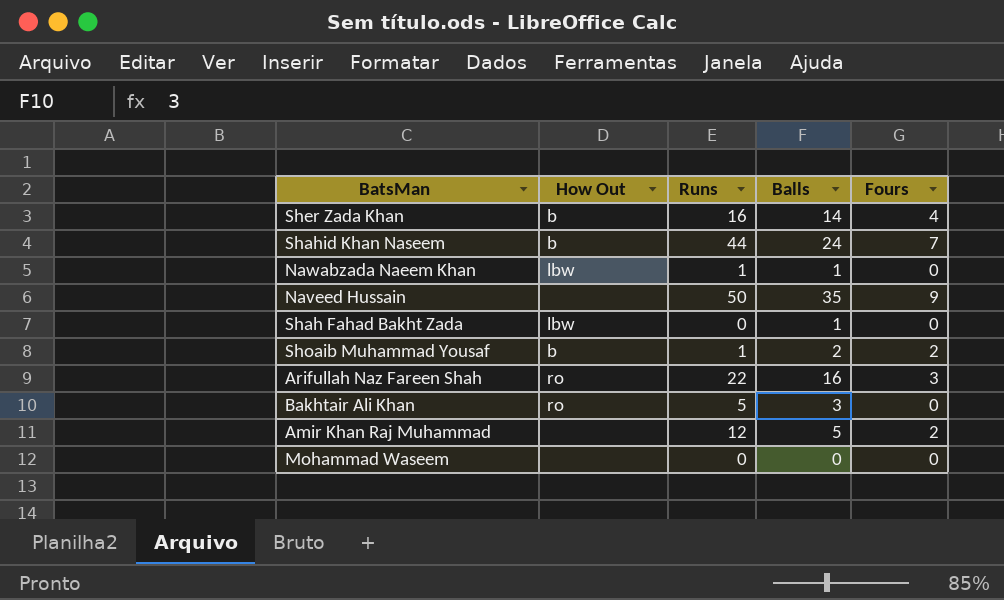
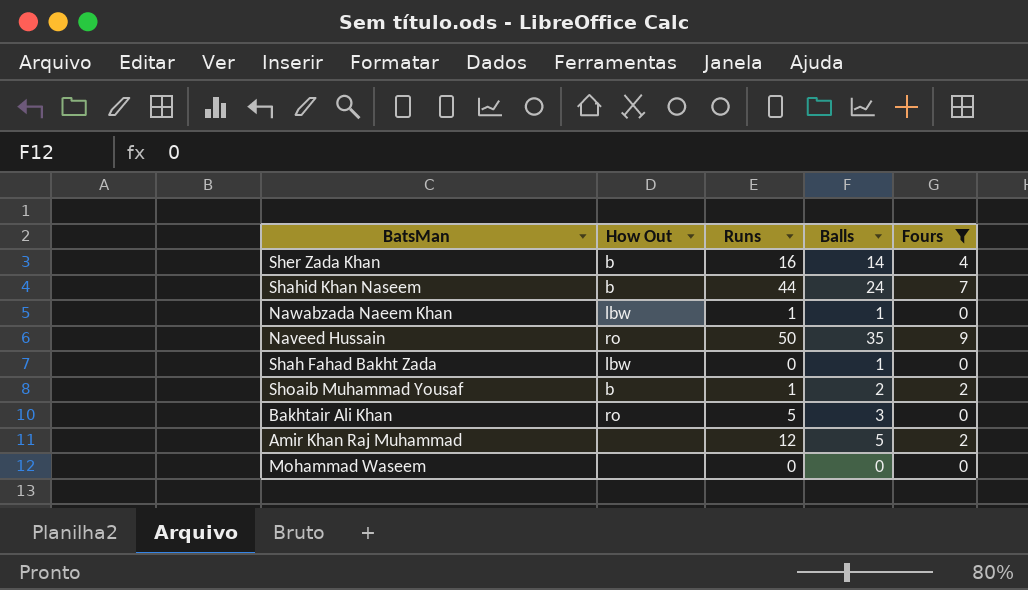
filter: none -> Fours != 3
Naveed Hussain | How Out: none -> ro

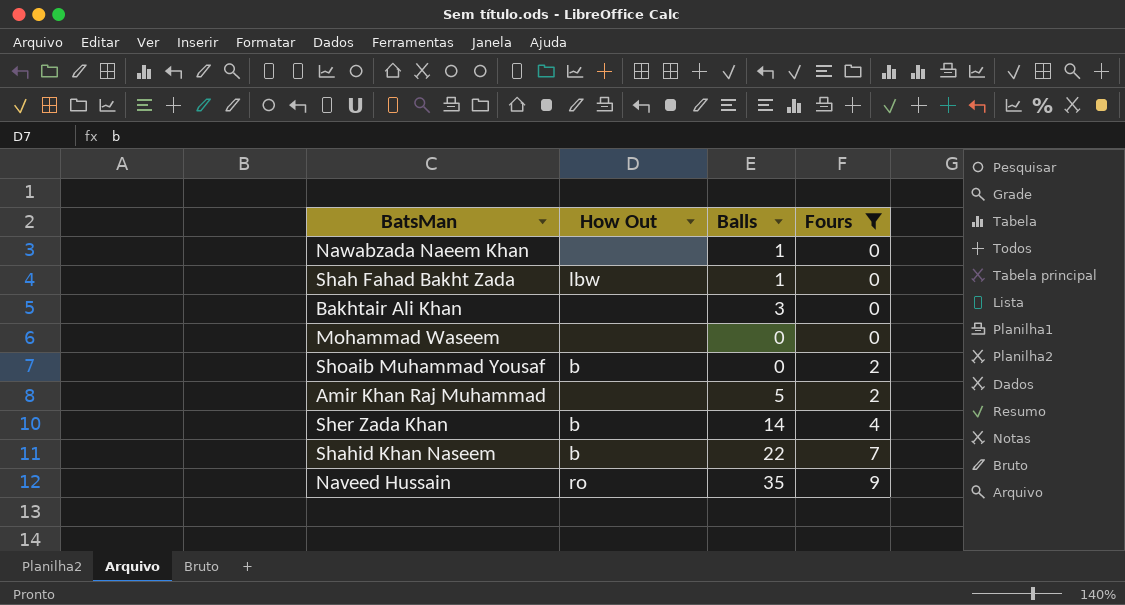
row order: none -> Fours ascending
column Runs | position: 3 -> none
Nawabzada Naeem Khan | How Out: lbw -> none
Bakhtair Ali Khan | How Out: ro -> none
Shoaib Muhammad Yousaf | Balls: 2 -> 0
Shahid Khan Naseem | Balls: 24 -> 22

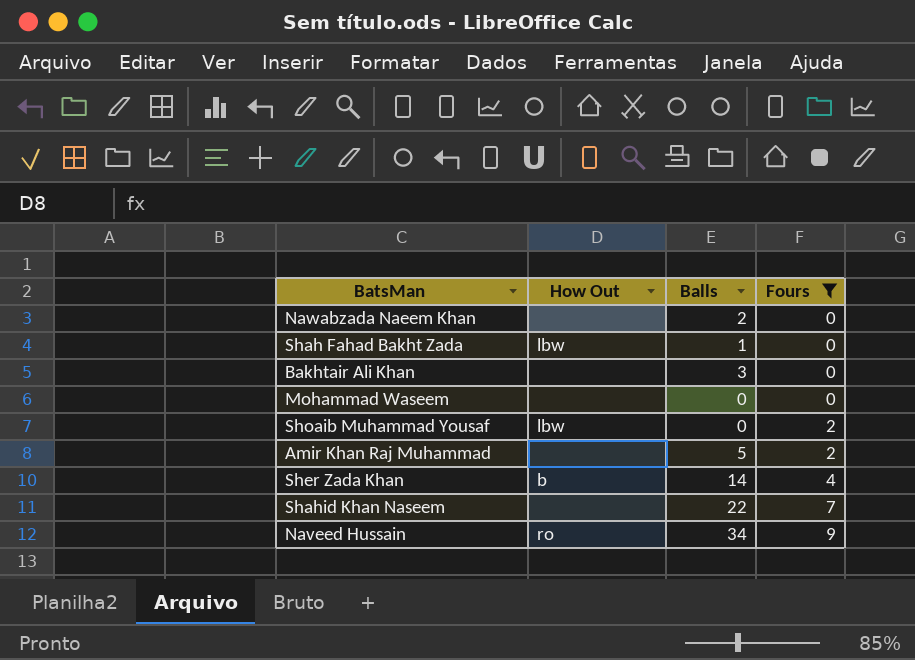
Nawabzada Naeem Khan | Balls: 1 -> 2
Shoaib Muhammad Yousaf | How Out: b -> lbw
Shahid Khan Naseem | How Out: b -> none
Naveed Hussain | Balls: 35 -> 34

